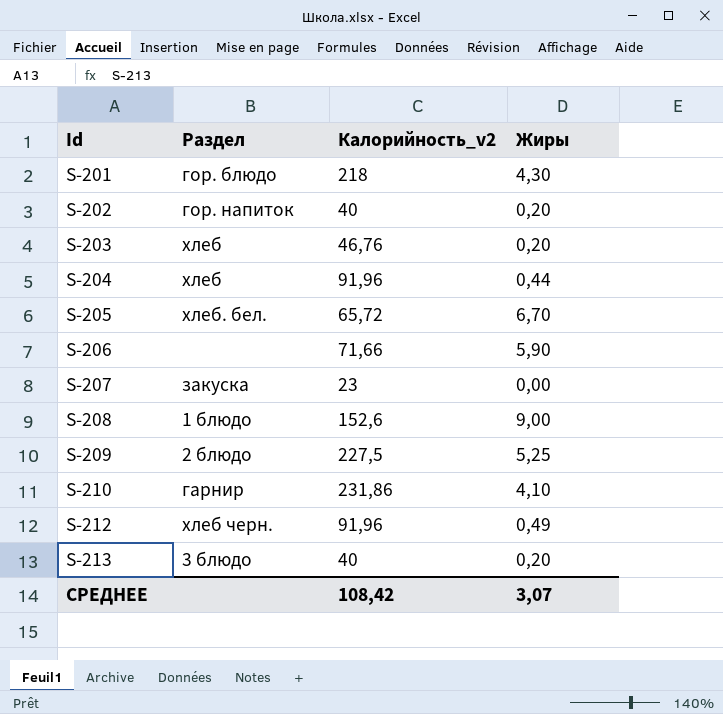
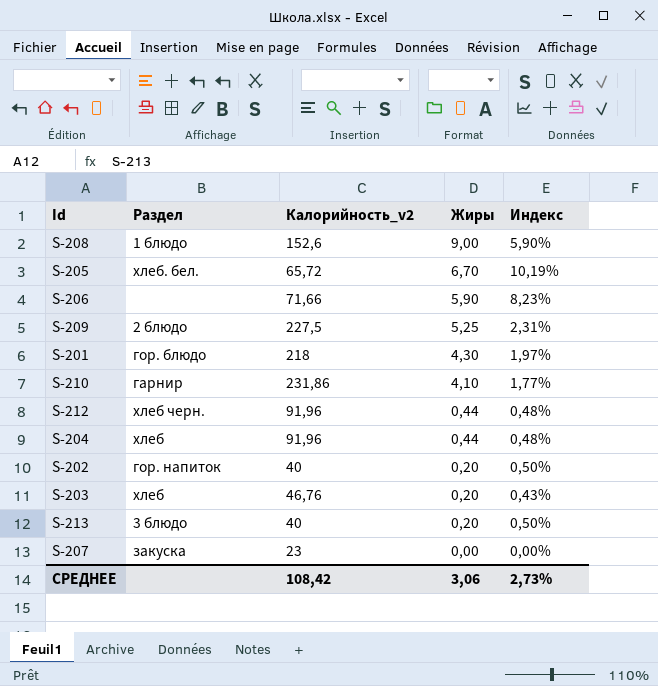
row order: Id ascending -> Жиры descending
column Индекс | formula: none -> [Жиры] / [Калорийность_v2]
S-212 | Жиры: 0,49 -> 0,44
СРЕДНЕЕ | Жиры: 3,07 -> 3,06

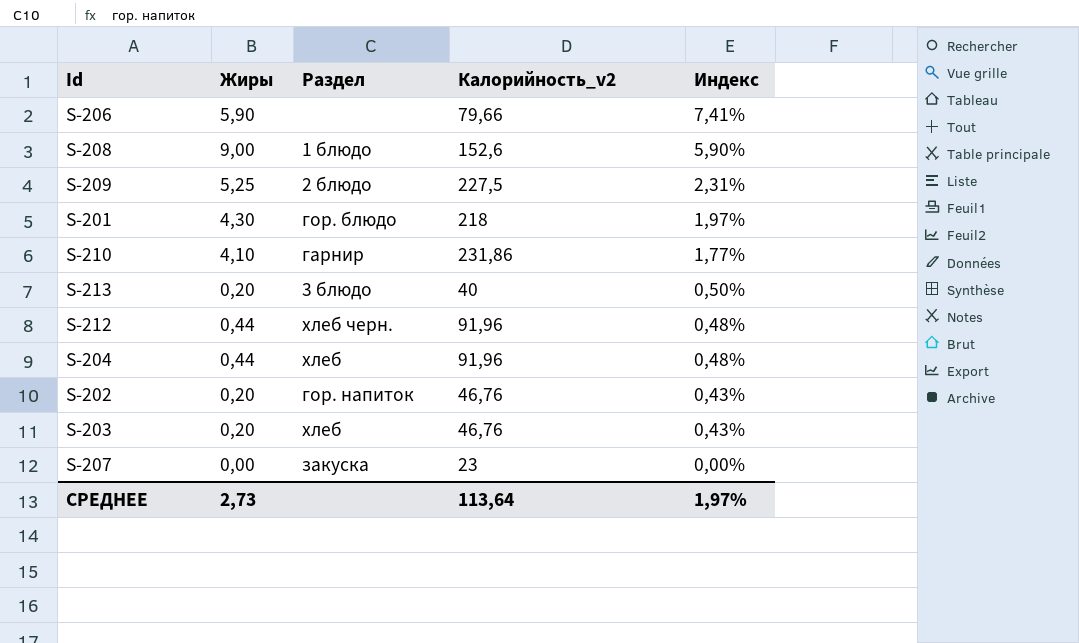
row order: Жиры descending -> Индекс descending
column Жиры | position: 4 -> 2
row S-205: хлеб. бел. | 65,72 | 6,70 | 10,19% -> none
S-206 | Калорийность_v2: 71,66 -> 79,66
S-206 | Индекс: 8,23% -> 7,41%
S-202 | Калорийность_v2: 40 -> 46,76
S-202 | Индекс: 0,50% -> 0,43%
СРЕДНЕЕ | Жиры: 3,06 -> 2,73
СРЕДНЕЕ | Калорийность_v2: 108,42 -> 113,64
СРЕДНЕЕ | Индекс: 2,73% -> 1,97%

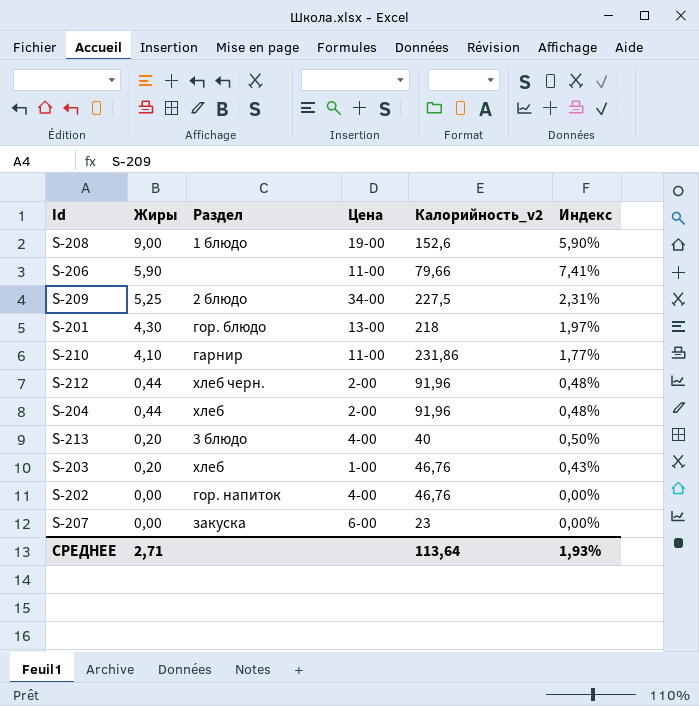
row order: Индекс descending -> Жиры descending
column Цена | position: none -> 4
S-202 | Жиры: 0,20 -> 0,00
S-202 | Индекс: 0,43% -> 0,00%
СРЕДНЕЕ | Жиры: 2,73 -> 2,71
СРЕДНЕЕ | Индекс: 1,97% -> 1,93%

